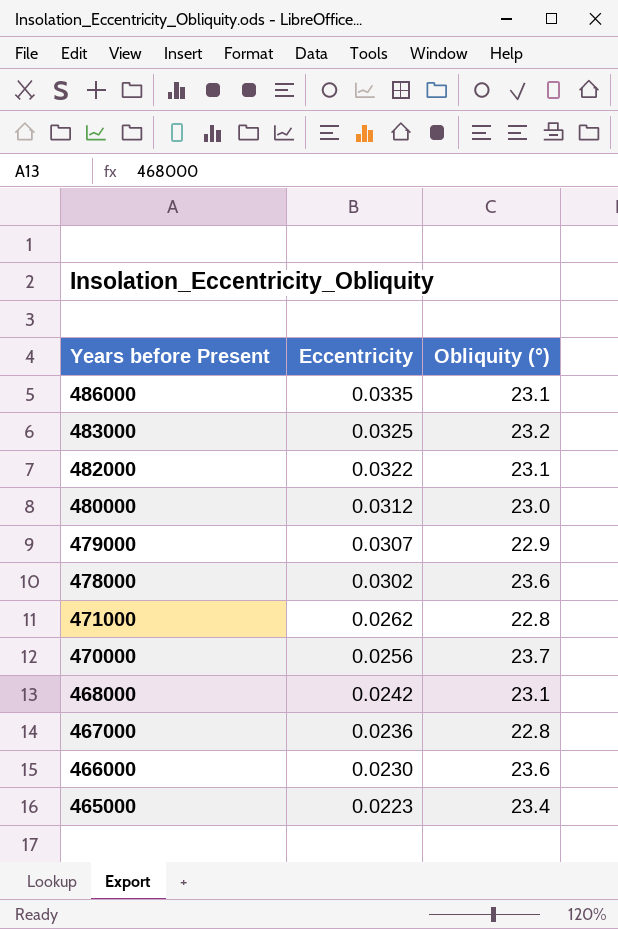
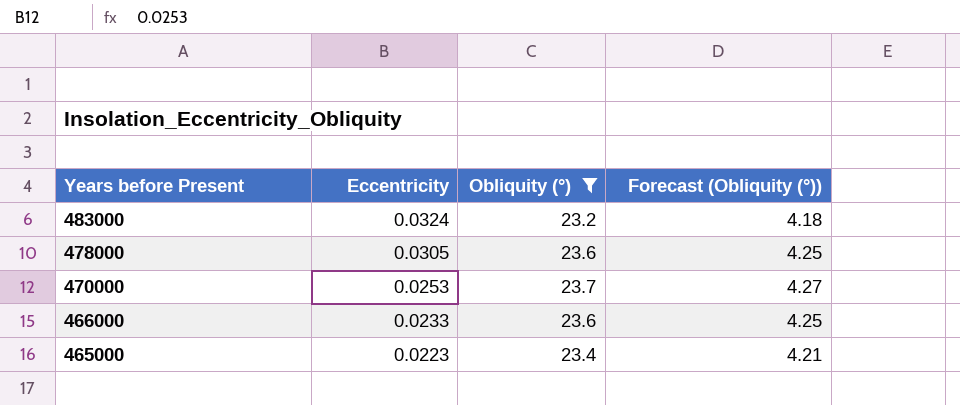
filter: none -> Obliquity (°) >= 23.2
column Forecast (Obliquity (°)) | formula: none -> [Obliquity (°)] * 0.18
483000 | Eccentricity: 0.0325 -> 0.0324
478000 | Eccentricity: 0.0302 -> 0.0305
470000 | Eccentricity: 0.0256 -> 0.0253
466000 | Eccentricity: 0.0230 -> 0.0233

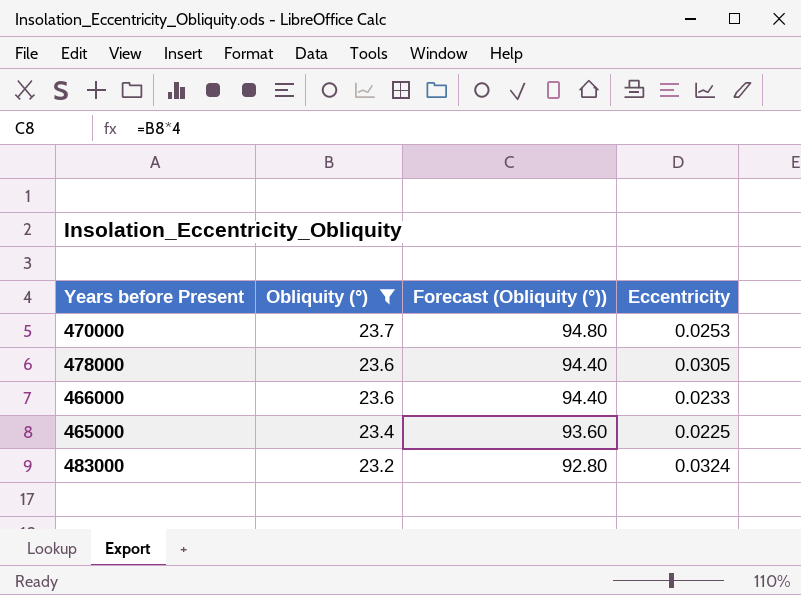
row order: Years before Present descending -> Obliquity (°) descending
column Forecast (Obliquity (°)) | formula: [Obliquity (°)] * 0.18 -> [Obliquity (°)] * 4
column Eccentricity | position: 2 -> 4
465000 | Eccentricity: 0.0223 -> 0.0225

